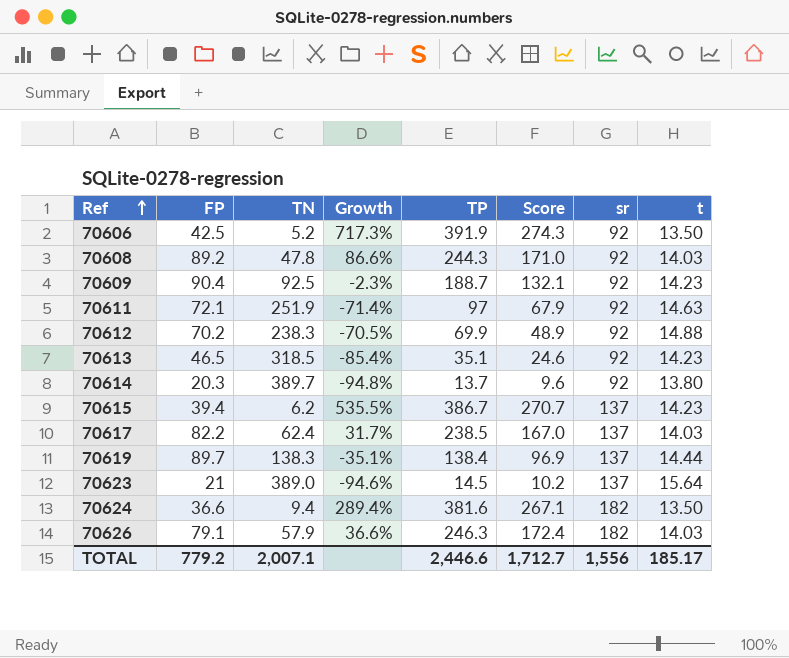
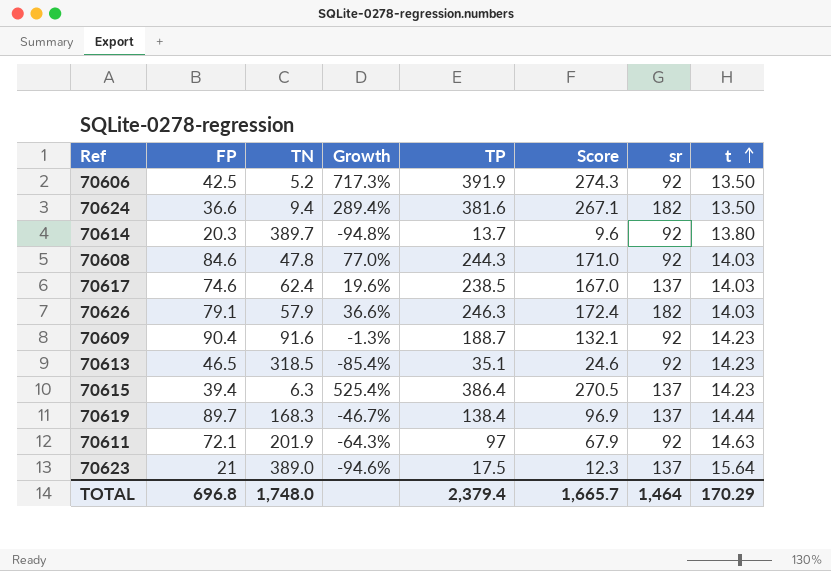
row order: Ref ascending -> t ascending
row 70612: 70.2 | 238.3 | -70.5% | 69.9 | 48.9 | 92 | 14.88 -> none
70608 | FP: 89.2 -> 84.6
70608 | Growth: 86.6% -> 77.0%
70617 | FP: 82.2 -> 74.6
70617 | Growth: 31.7% -> 19.6%
70609 | TN: 92.5 -> 91.6
70609 | Growth: -2.3% -> -1.3%
70615 | TN: 6.2 -> 6.3
70615 | Growth: 535.5% -> 525.4%
70615 | TP: 386.7 -> 386.4
70615 | Score: 270.7 -> 270.5
70619 | TN: 138.3 -> 168.3
70619 | Growth: -35.1% -> -46.7%
70611 | TN: 251.9 -> 201.9
70611 | Growth: -71.4% -> -64.3%
70623 | TP: 14.5 -> 17.5
70623 | Score: 10.2 -> 12.3
TOTAL | FP: 779.2 -> 696.8
TOTAL | TN: 2,007.1 -> 1,748.0
TOTAL | TP: 2,446.6 -> 2,379.4
TOTAL | Score: 1,712.7 -> 1,665.7
TOTAL | sr: 1,556 -> 1,464
TOTAL | t: 185.17 -> 170.29

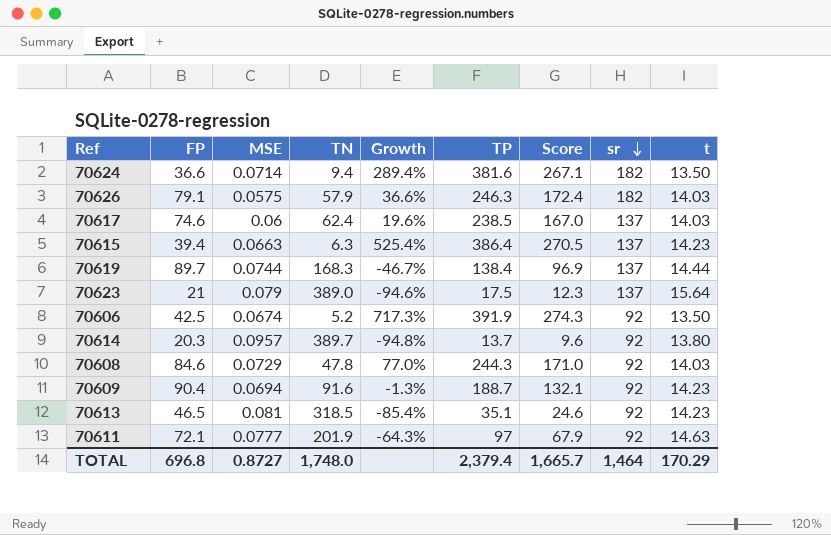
row order: t ascending -> sr descending
column MSE | position: none -> 3

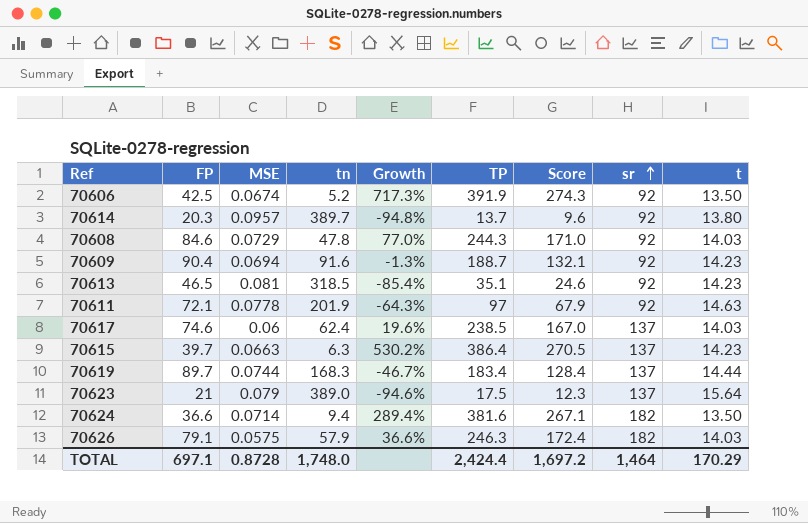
row order: sr descending -> sr ascending
column name: TN -> tn
70611 | MSE: 0.0777 -> 0.0778
70615 | FP: 39.4 -> 39.7
70615 | Growth: 525.4% -> 530.2%
70619 | TP: 138.4 -> 183.4
70619 | Score: 96.9 -> 128.4
TOTAL | FP: 696.8 -> 697.1
TOTAL | MSE: 0.8727 -> 0.8728
TOTAL | TP: 2,379.4 -> 2,424.4
TOTAL | Score: 1,665.7 -> 1,697.2

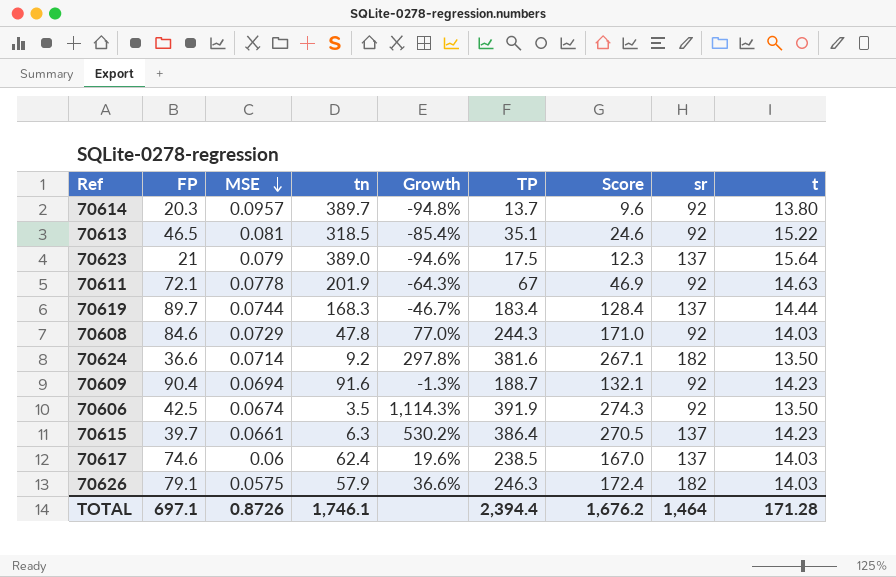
row order: sr ascending -> MSE descending
70613 | t: 14.23 -> 15.22
70611 | TP: 97 -> 67
70611 | Score: 67.9 -> 46.9
70624 | tn: 9.4 -> 9.2
70624 | Growth: 289.4% -> 297.8%
70606 | tn: 5.2 -> 3.5
70606 | Growth: 717.3% -> 1,114.3%
70615 | MSE: 0.0663 -> 0.0661
TOTAL | MSE: 0.8728 -> 0.8726
TOTAL | tn: 1,748.0 -> 1,746.1
TOTAL | TP: 2,424.4 -> 2,394.4
TOTAL | Score: 1,697.2 -> 1,676.2
TOTAL | t: 170.29 -> 171.28

